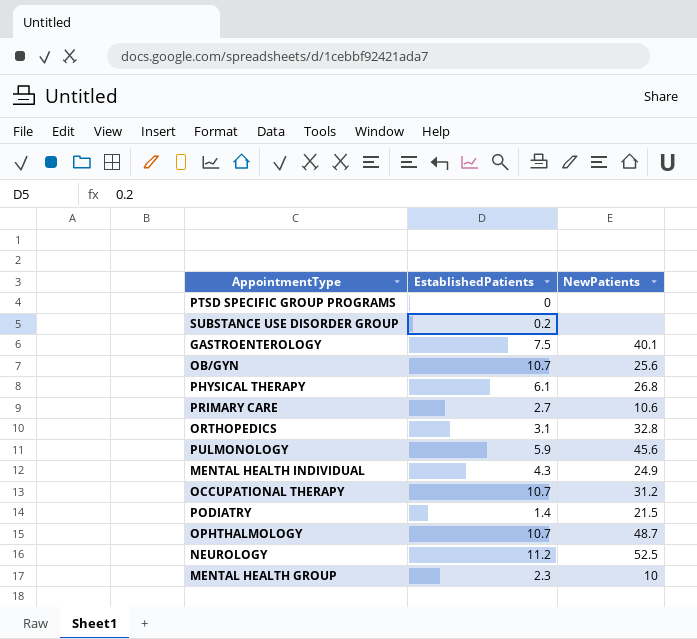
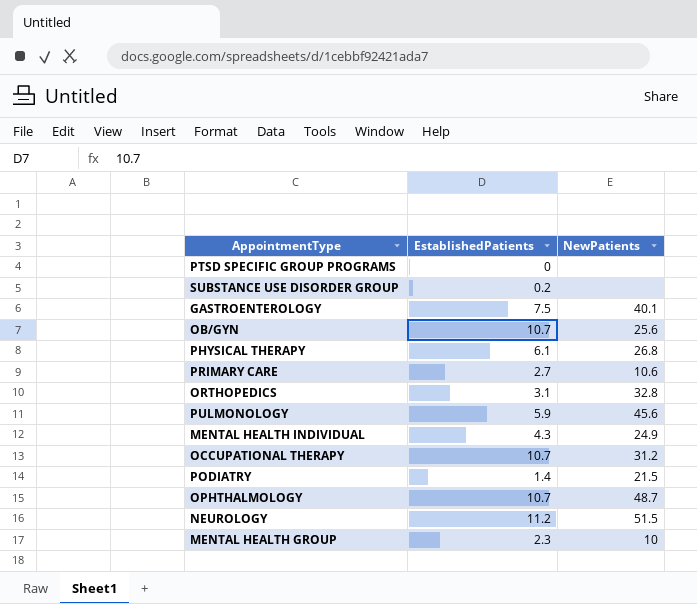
NEUROLOGY | NewPatients: 52.5 -> 51.5

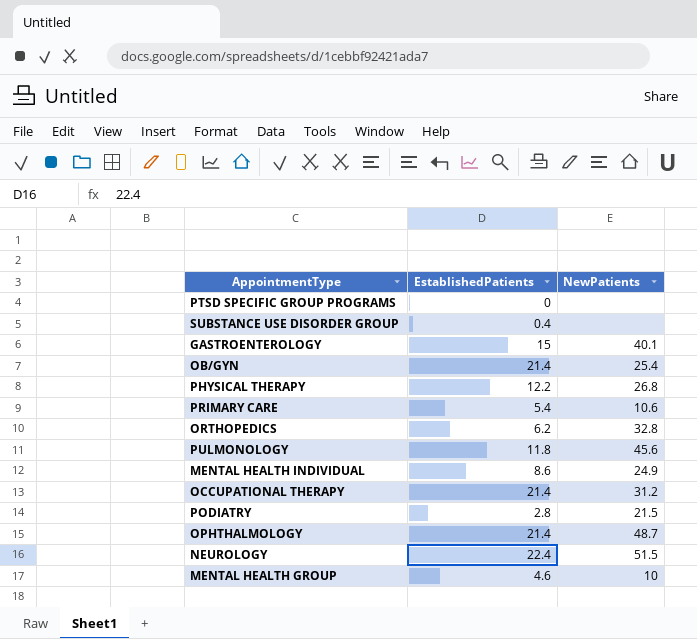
SUBSTANCE USE DISORDER GROUP | EstablishedPatients: 0.2 -> 0.4
GASTROENTEROLOGY | EstablishedPatients: 7.5 -> 15
OB/GYN | EstablishedPatients: 10.7 -> 21.4
OB/GYN | NewPatients: 25.6 -> 25.4
PHYSICAL THERAPY | EstablishedPatients: 6.1 -> 12.2
PRIMARY CARE | EstablishedPatients: 2.7 -> 5.4
ORTHOPEDICS | EstablishedPatients: 3.1 -> 6.2
PULMONOLOGY | EstablishedPatients: 5.9 -> 11.8
MENTAL HEALTH INDIVIDUAL | EstablishedPatients: 4.3 -> 8.6
OCCUPATIONAL THERAPY | EstablishedPatients: 10.7 -> 21.4
PODIATRY | EstablishedPatients: 1.4 -> 2.8
OPHTHALMOLOGY | EstablishedPatients: 10.7 -> 21.4
NEUROLOGY | EstablishedPatients: 11.2 -> 22.4
MENTAL HEALTH GROUP | EstablishedPatients: 2.3 -> 4.6

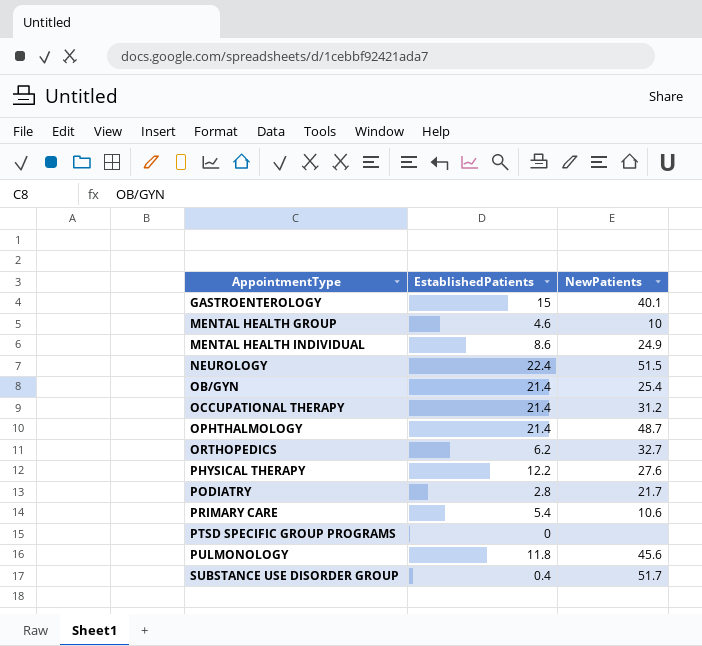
row order: none -> AppointmentType ascending
ORTHOPEDICS | NewPatients: 32.8 -> 32.7
PHYSICAL THERAPY | NewPatients: 26.8 -> 27.6
PODIATRY | NewPatients: 21.5 -> 21.7
SUBSTANCE USE DISORDER GROUP | NewPatients: none -> 51.7

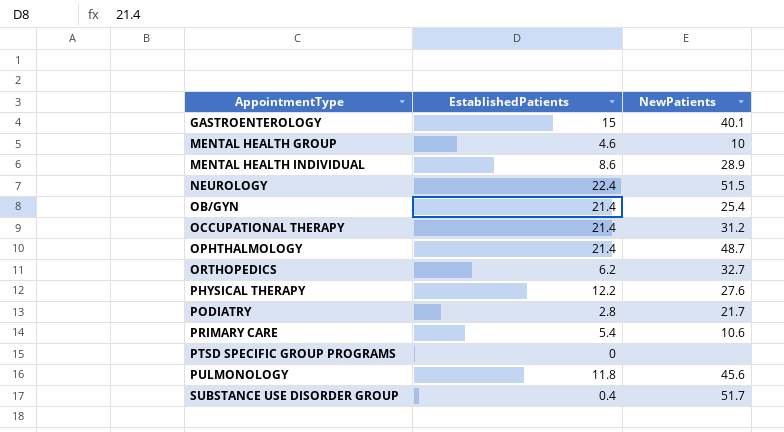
MENTAL HEALTH INDIVIDUAL | NewPatients: 24.9 -> 28.9

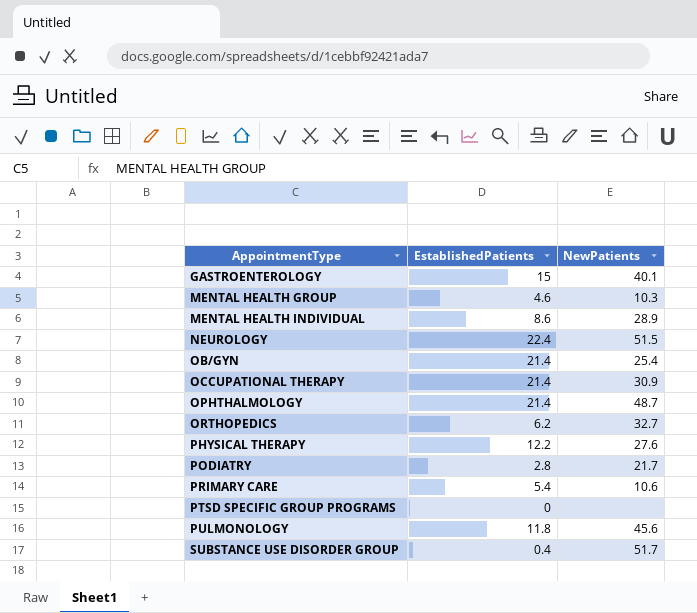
MENTAL HEALTH GROUP | NewPatients: 10 -> 10.3
OCCUPATIONAL THERAPY | NewPatients: 31.2 -> 30.9

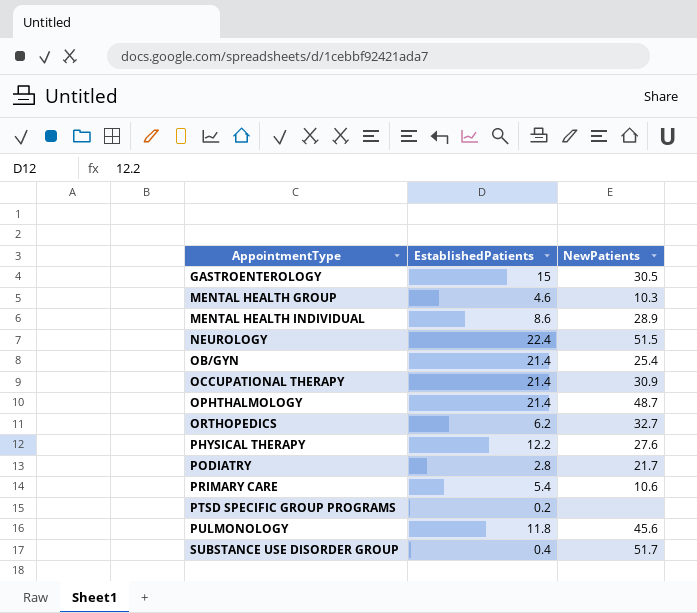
GASTROENTEROLOGY | NewPatients: 40.1 -> 30.5
PTSD SPECIFIC GROUP PROGRAMS | EstablishedPatients: 0 -> 0.2

